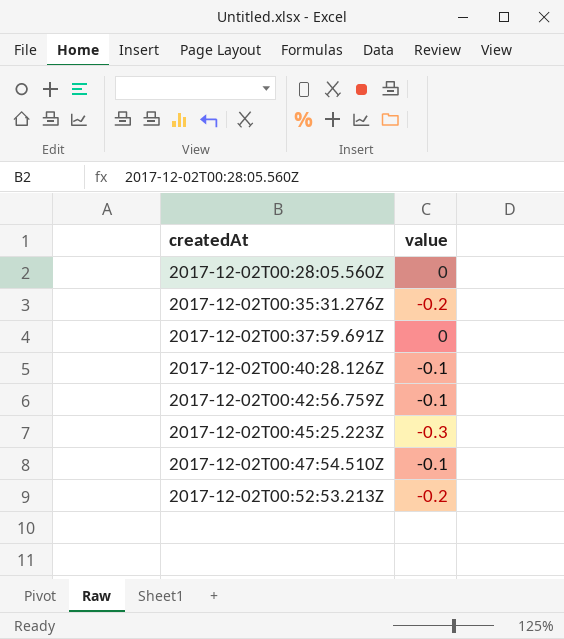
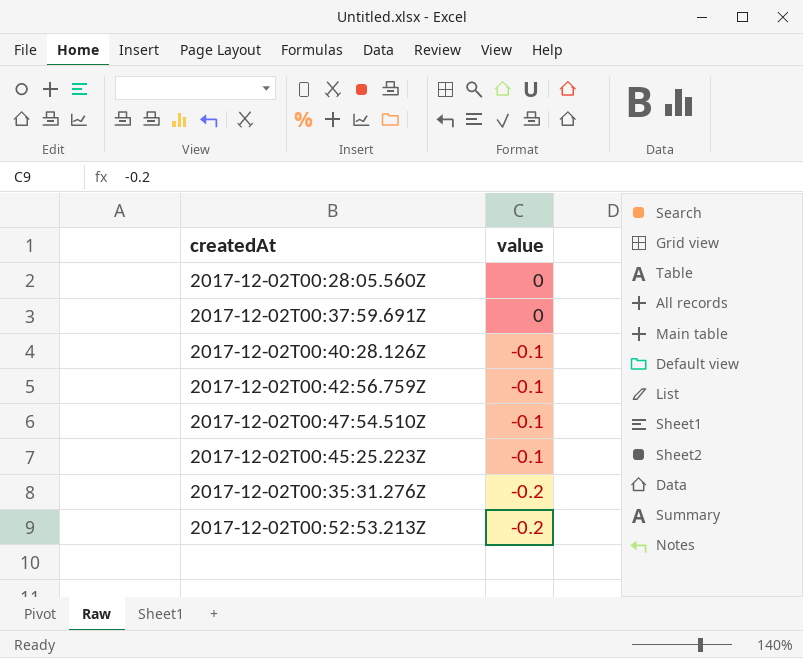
row order: createdAt ascending -> value descending
2017-12-02T00:45:25.223Z | value: -0.3 -> -0.1

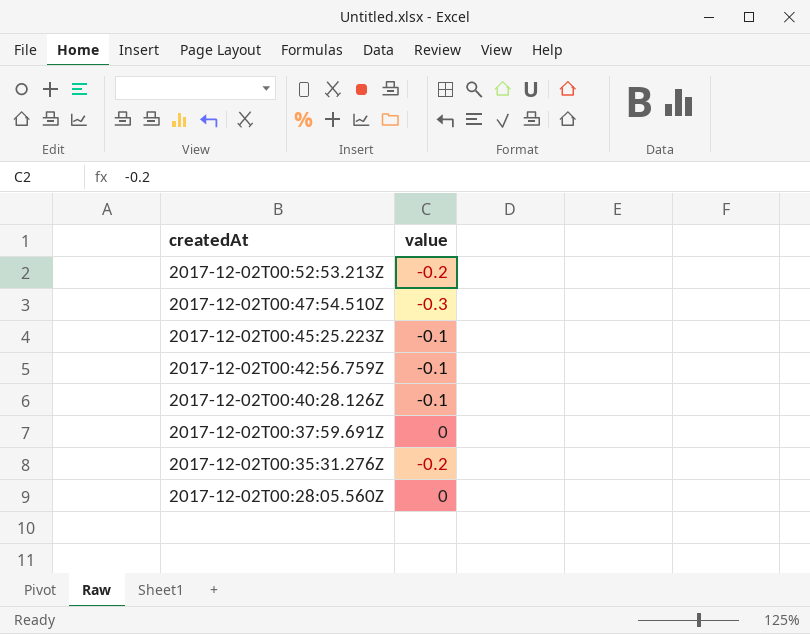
row order: value descending -> createdAt descending
2017-12-02T00:47:54.510Z | value: -0.1 -> -0.3

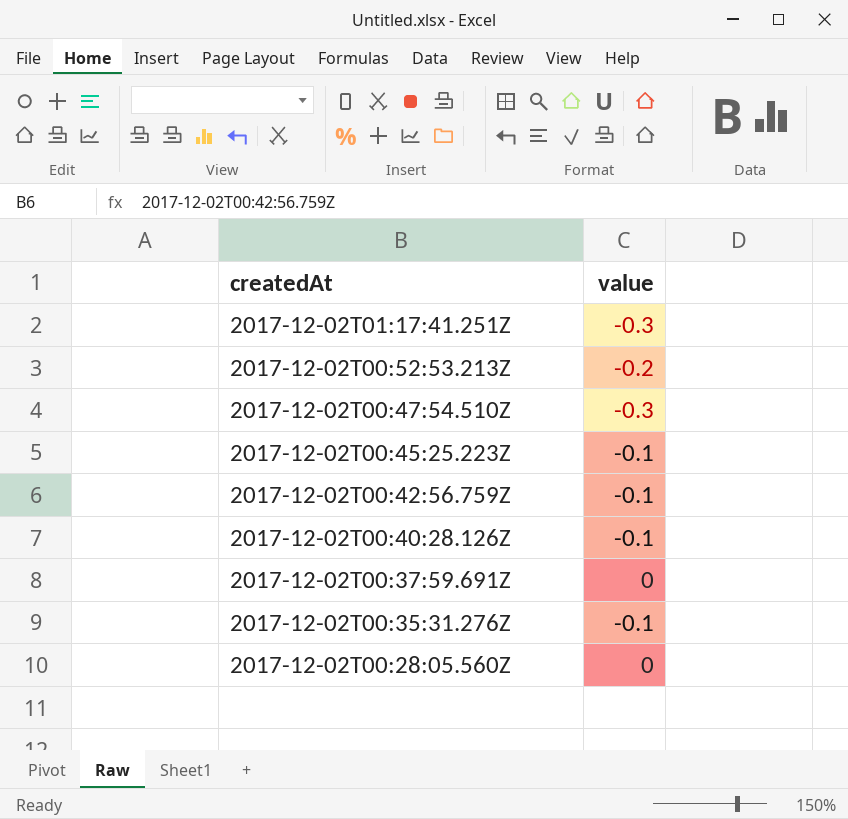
row 2017-12-02T01:17:41.251Z: none -> -0.3
2017-12-02T00:35:31.276Z | value: -0.2 -> -0.1

